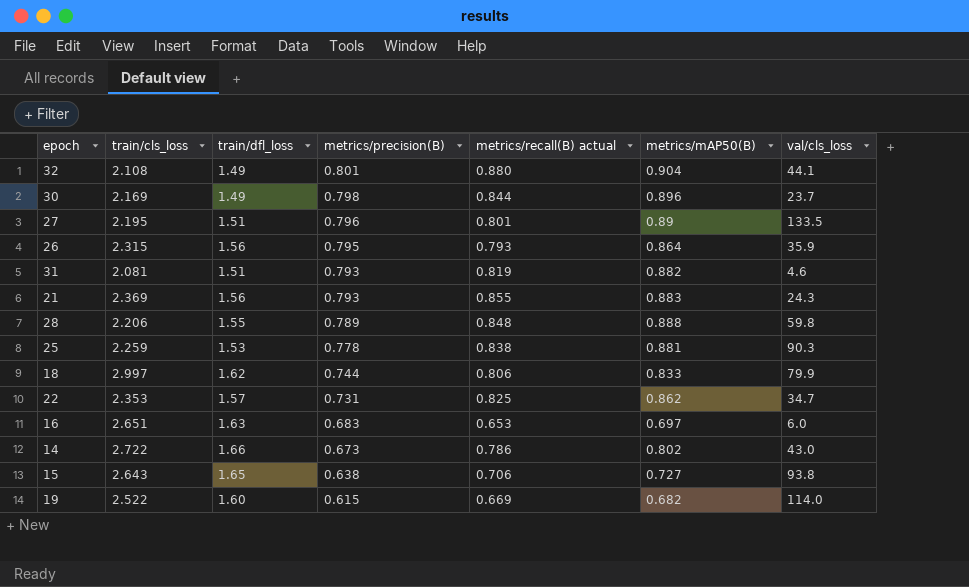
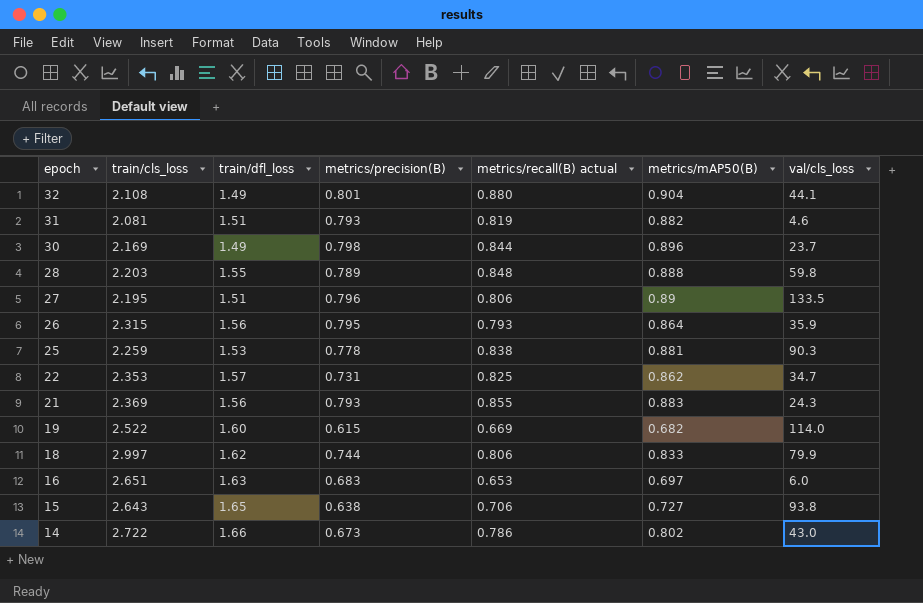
row order: metrics/precision(B) descending -> epoch descending
28 | train/cls_loss: 2.206 -> 2.203
27 | metrics/recall(B) actual: 0.801 -> 0.806

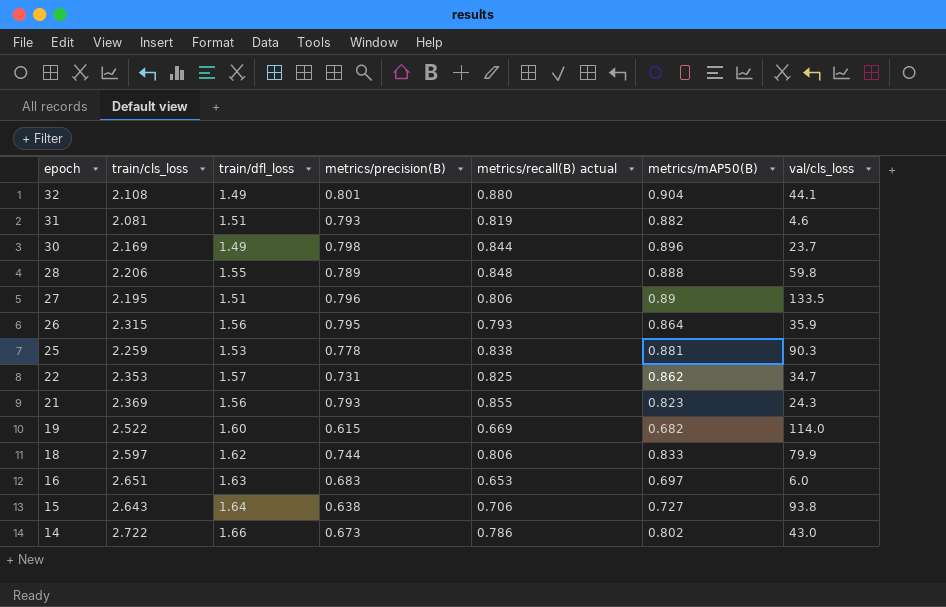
28 | train/cls_loss: 2.203 -> 2.206
21 | metrics/mAP50(B): 0.883 -> 0.823
18 | train/cls_loss: 2.997 -> 2.597
15 | train/dfl_loss: 1.65 -> 1.64

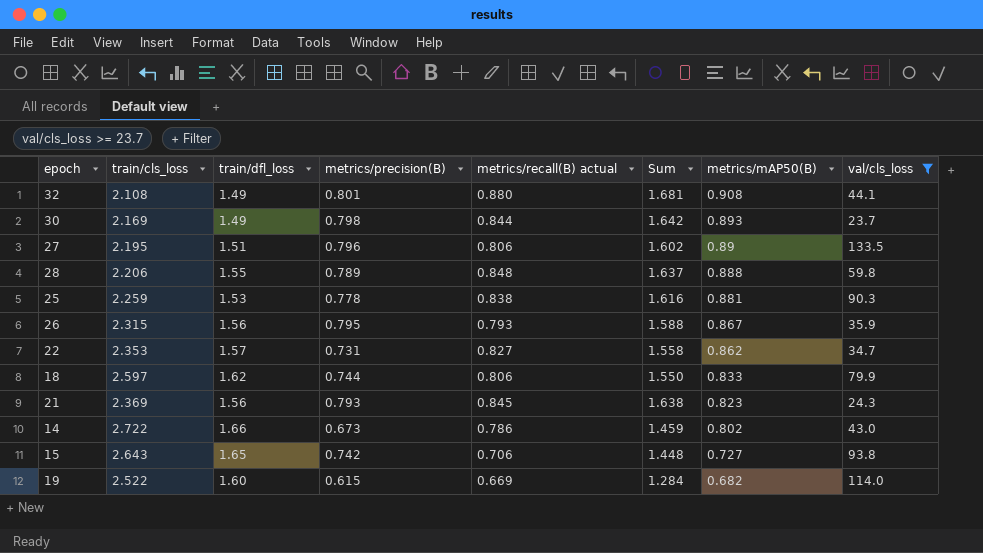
filter: none -> val/cls_loss >= 23.7
row order: epoch descending -> metrics/mAP50(B) descending
column Sum | formula: none -> [metrics/precision(B)] + [metrics/recall(B) actual]
32 | metrics/mAP50(B): 0.904 -> 0.908
30 | metrics/mAP50(B): 0.896 -> 0.893
26 | metrics/mAP50(B): 0.864 -> 0.867
22 | metrics/recall(B) actual: 0.825 -> 0.827
21 | metrics/recall(B) actual: 0.855 -> 0.845
15 | train/dfl_loss: 1.64 -> 1.65
15 | metrics/precision(B): 0.638 -> 0.742

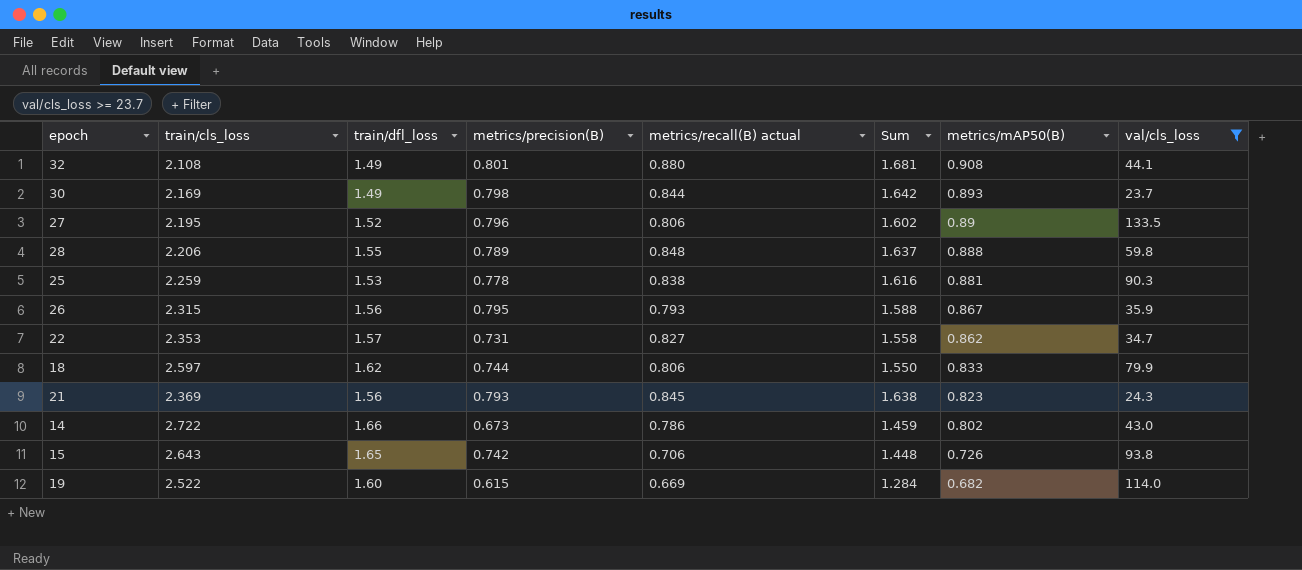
27 | train/dfl_loss: 1.51 -> 1.52
15 | metrics/mAP50(B): 0.727 -> 0.726

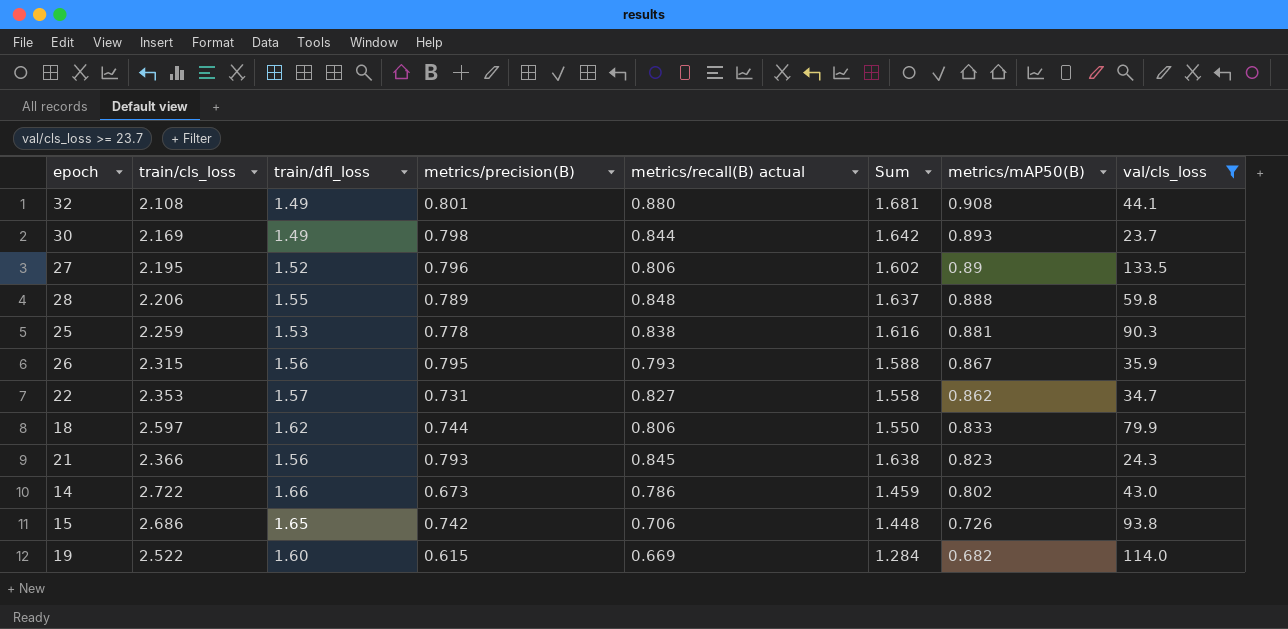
21 | train/cls_loss: 2.369 -> 2.366
15 | train/cls_loss: 2.643 -> 2.686

